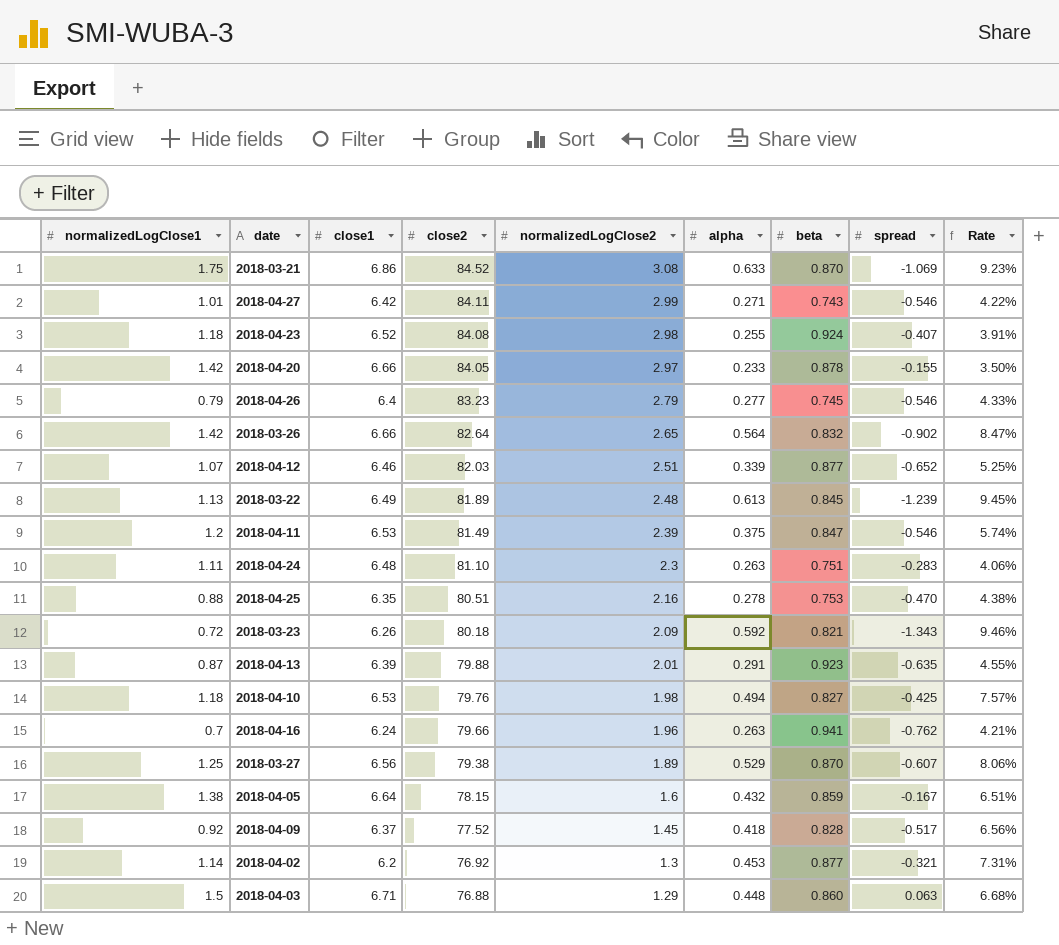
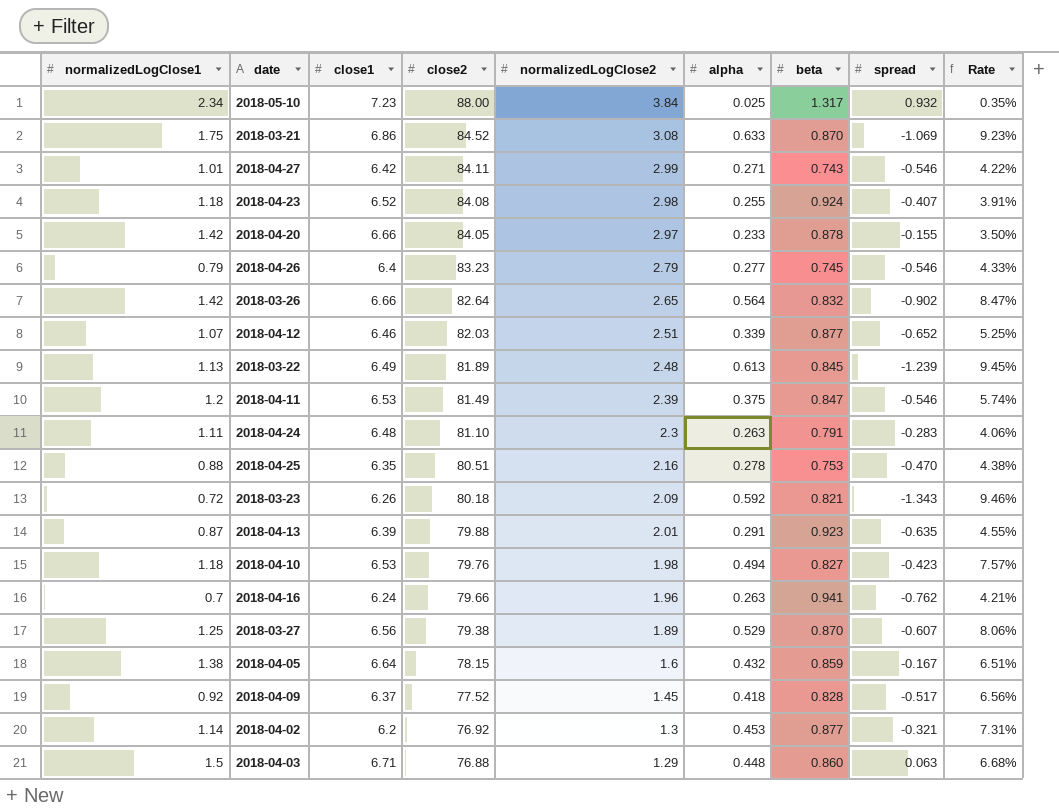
row 2018-05-10: none -> 2.34 | 7.23 | 88.00 | 3.84 | 0.025 | 1.317 | 0.932 | 0.35%
2018-04-24 | beta: 0.751 -> 0.791
2018-04-10 | spread: -0.425 -> -0.423

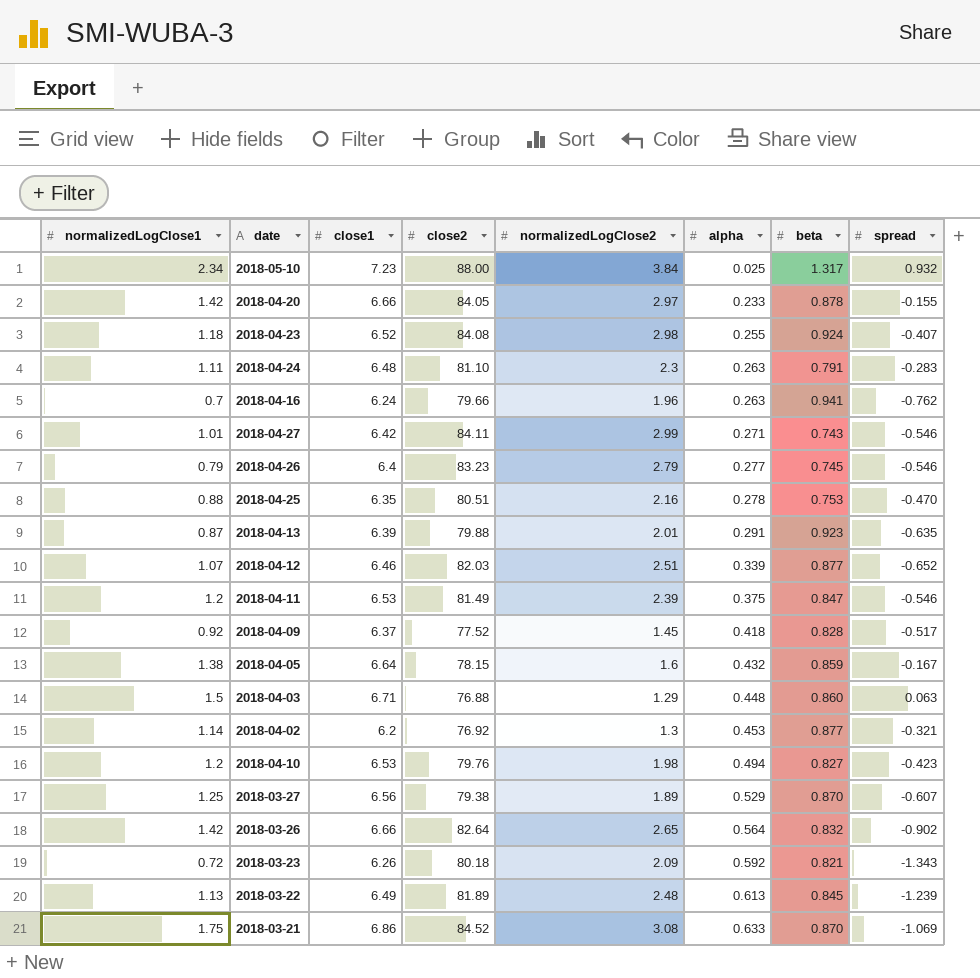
row order: close2 descending -> alpha ascending
column Rate | formula: [alpha] / [close1] -> none
2018-04-10 | normalizedLogClose1: 1.18 -> 1.2

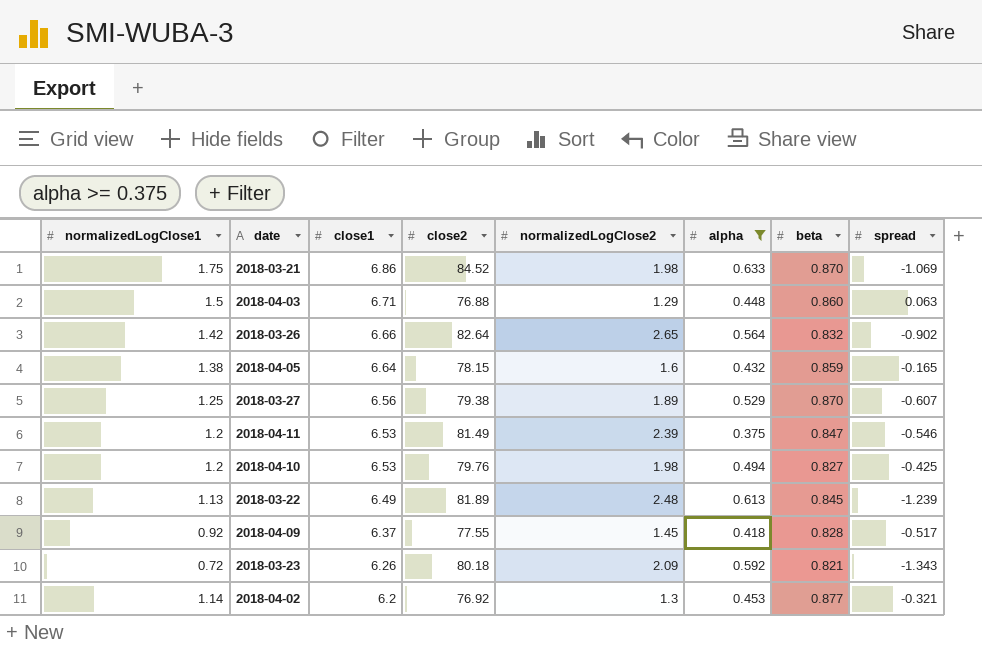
filter: none -> alpha >= 0.375
row order: alpha ascending -> close1 descending
2018-03-21 | normalizedLogClose2: 3.08 -> 1.98
2018-04-05 | spread: -0.167 -> -0.165
2018-04-10 | spread: -0.423 -> -0.425
2018-04-09 | close2: 77.52 -> 77.55

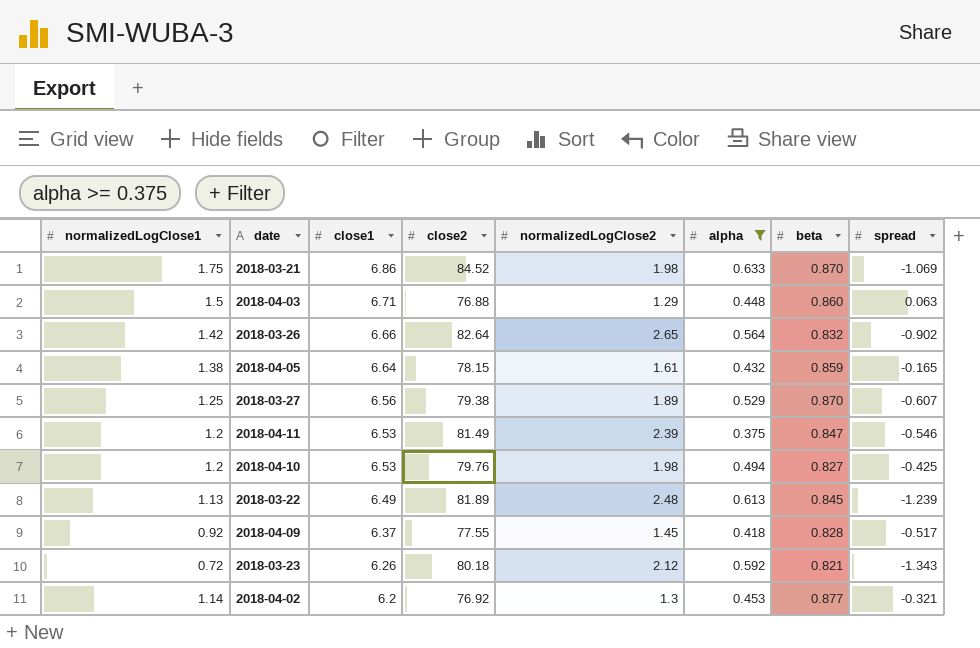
2018-04-05 | normalizedLogClose2: 1.6 -> 1.61
2018-03-23 | normalizedLogClose2: 2.09 -> 2.12

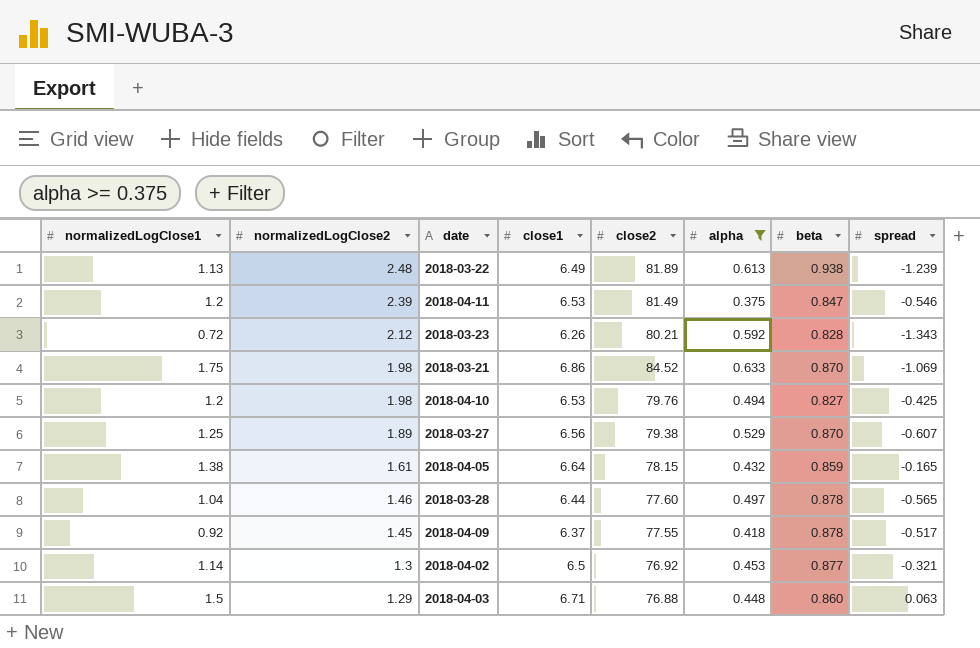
row order: close1 descending -> normalizedLogClose2 descending
column normalizedLogClose2 | position: 5 -> 2
row 2018-03-26: 1.42 | 6.66 | 82.64 | 2.65 | 0.564 | 0.832 | -0.902 -> none
2018-03-22 | beta: 0.845 -> 0.938
2018-03-23 | close2: 80.18 -> 80.21
2018-03-23 | beta: 0.821 -> 0.828
row 2018-03-28: none -> 1.04 | 1.46 | 6.44 | 77.60 | 0.497 | 0.878 | -0.565
2018-04-09 | beta: 0.828 -> 0.878
2018-04-02 | close1: 6.2 -> 6.5

